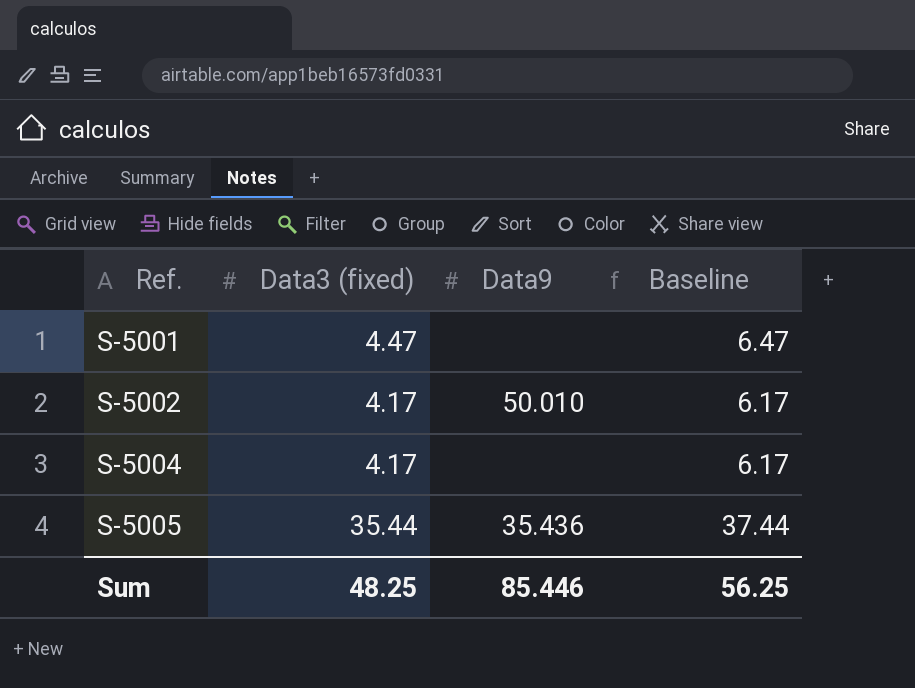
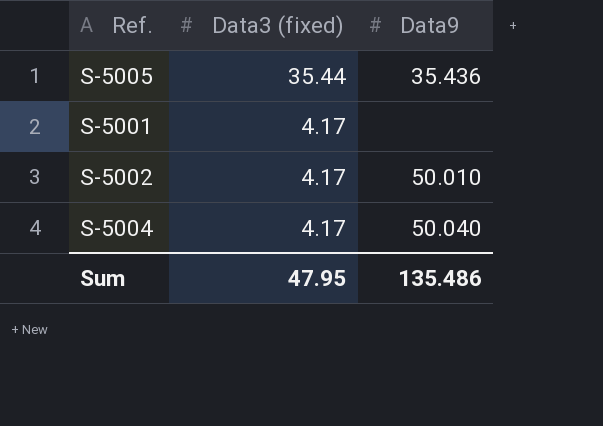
row order: Ref. ascending -> Data3 (fixed) descending
column Baseline | formula: [Data3 (fixed)] + 2 -> none
S-5001 | Data3 (fixed): 4.47 -> 4.17
S-5004 | Data9: none -> 50.040
Sum | Data3 (fixed): 48.25 -> 47.95
Sum | Data9: 85.446 -> 135.486

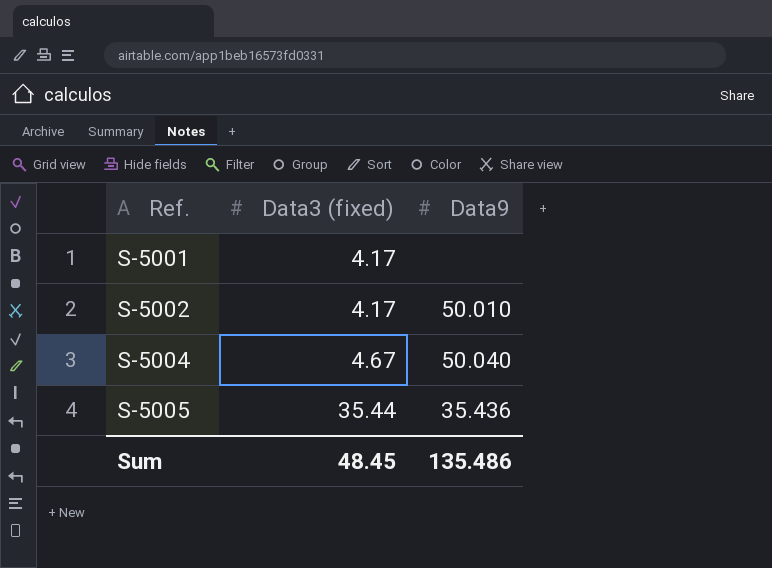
row order: Data3 (fixed) descending -> Ref. ascending
S-5004 | Data3 (fixed): 4.17 -> 4.67
Sum | Data3 (fixed): 47.95 -> 48.45

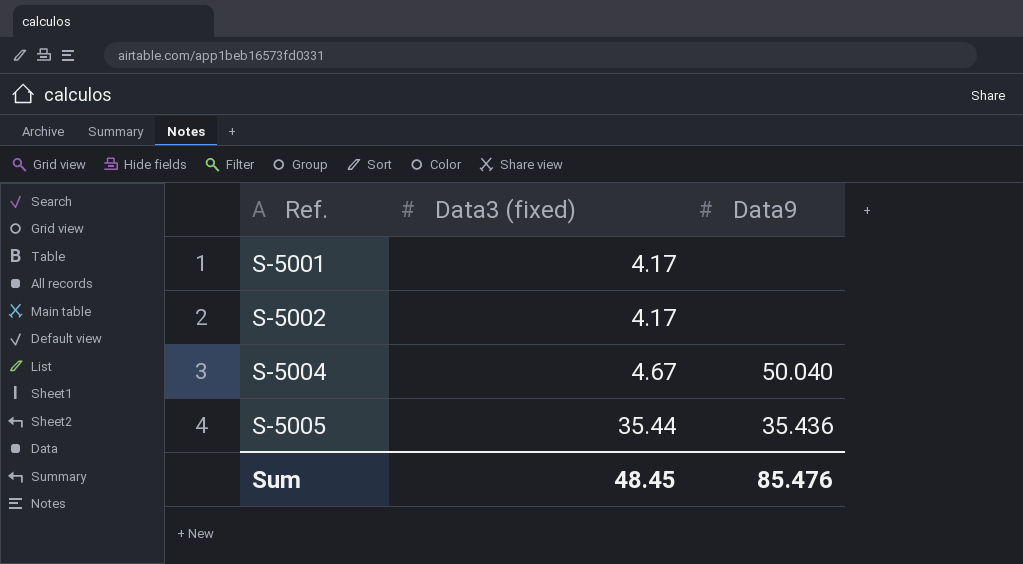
S-5002 | Data9: 50.010 -> none
Sum | Data9: 135.486 -> 85.476

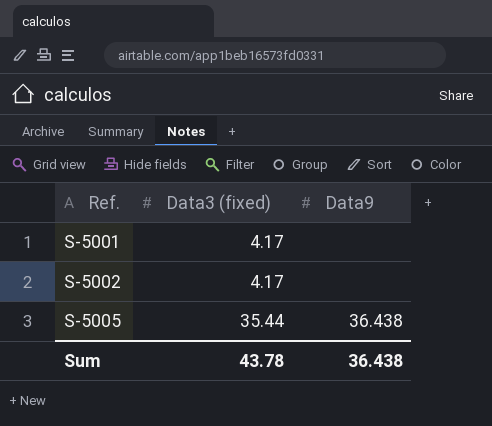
row S-5004: 4.67 | 50.040 -> none
S-5005 | Data9: 35.436 -> 36.438
Sum | Data3 (fixed): 48.45 -> 43.78
Sum | Data9: 85.476 -> 36.438

